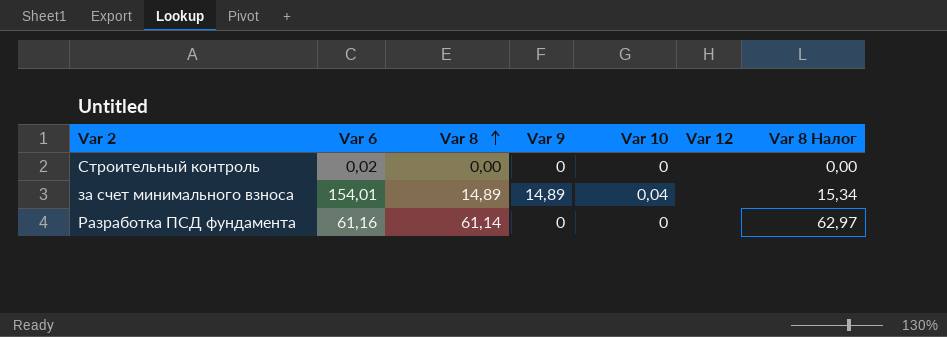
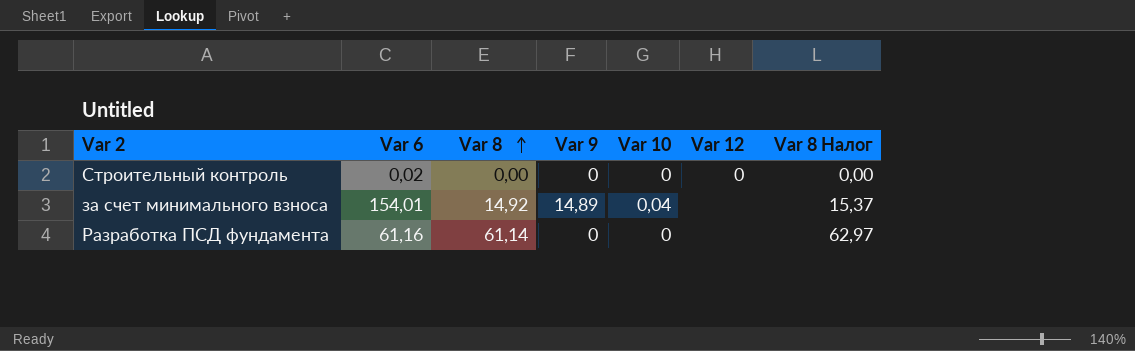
Строительный контроль | Var 12: none -> 0
за счет минимального взноса | Var 8: 14,89 -> 14,92
за счет минимального взноса | Var 8 Налог: 15,34 -> 15,37

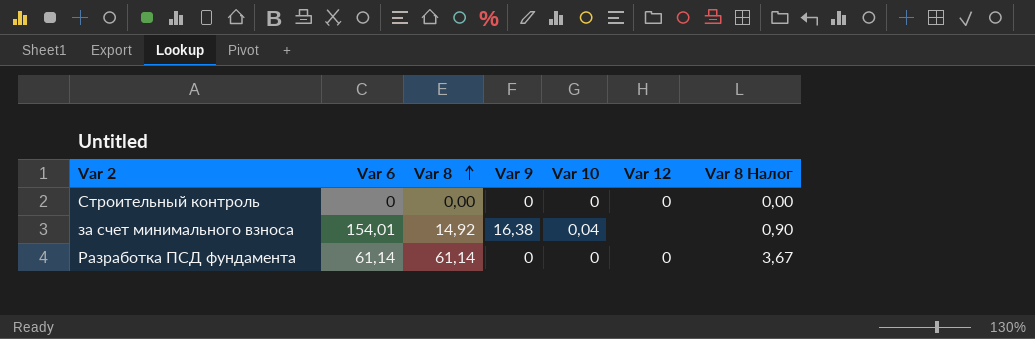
column Var 8 Налог | formula: [Var 8] * 1,03 -> [Var 8] * 0,06
Строительный контроль | Var 6: 0,02 -> 0
за счет минимального взноса | Var 9: 14,89 -> 16,38
Разработка ПСД фундамента | Var 6: 61,16 -> 61,14
Разработка ПСД фундамента | Var 12: none -> 0

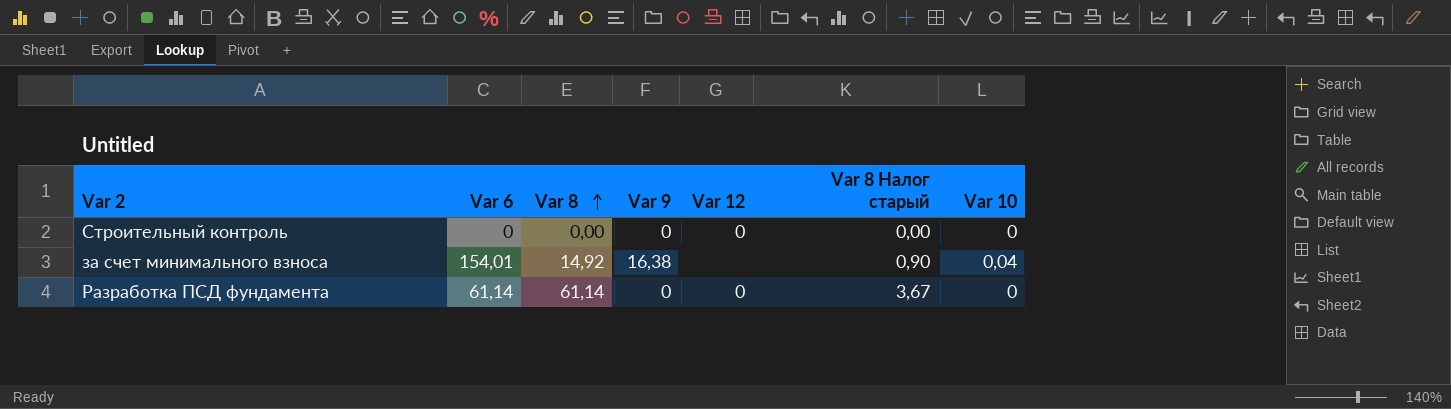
column name: Var 8 Налог -> Var 8 Налог старый
column Var 10 | position: 5 -> 7

